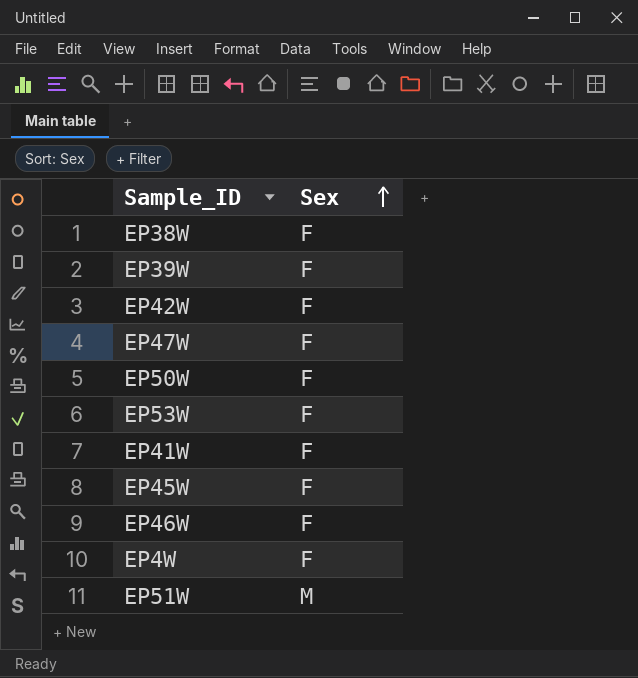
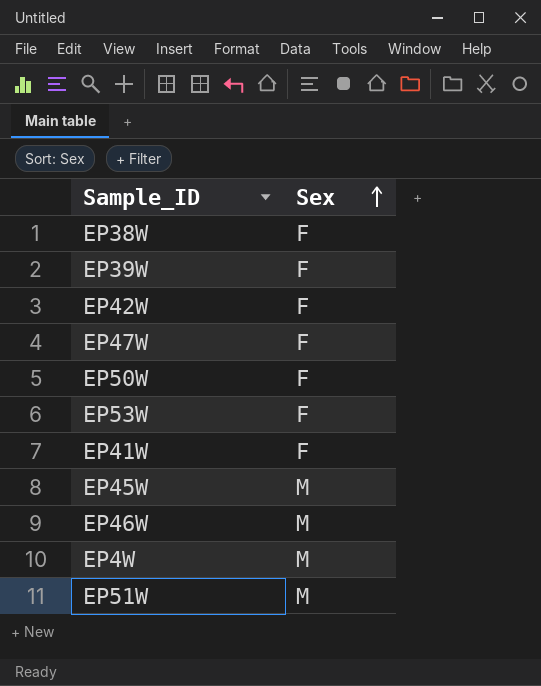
EP45W | Sex: F -> M
EP46W | Sex: F -> M
EP4W | Sex: F -> M

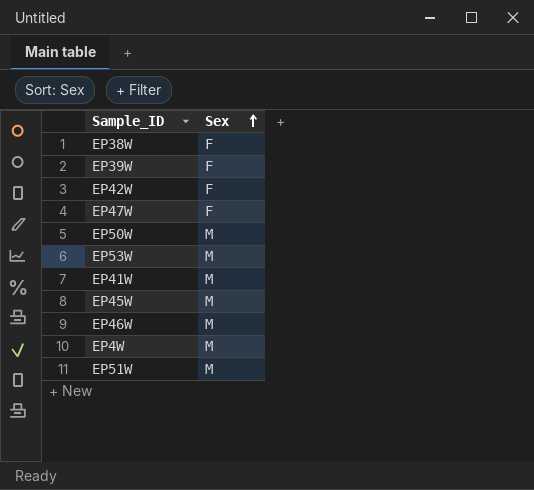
EP50W | Sex: F -> M
EP53W | Sex: F -> M
EP41W | Sex: F -> M

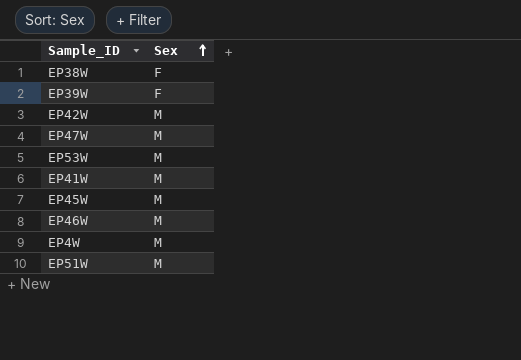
row EP50W: M -> none
EP42W | Sex: F -> M
EP47W | Sex: F -> M

